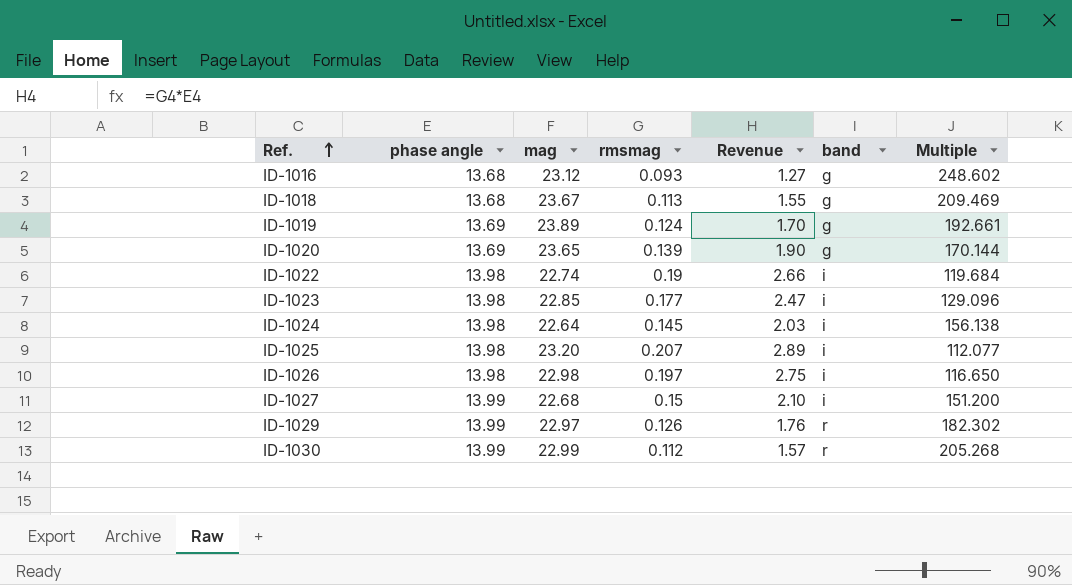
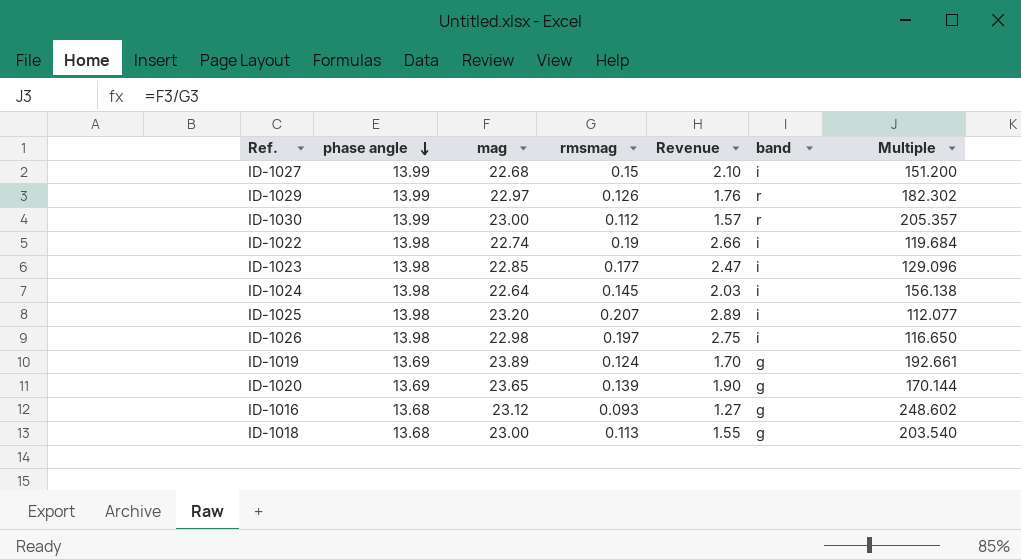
row order: Ref. ascending -> phase angle descending
ID-1030 | mag: 22.99 -> 23.00
ID-1030 | Multiple: 205.268 -> 205.357
ID-1018 | mag: 23.67 -> 23.00
ID-1018 | Multiple: 209.469 -> 203.540

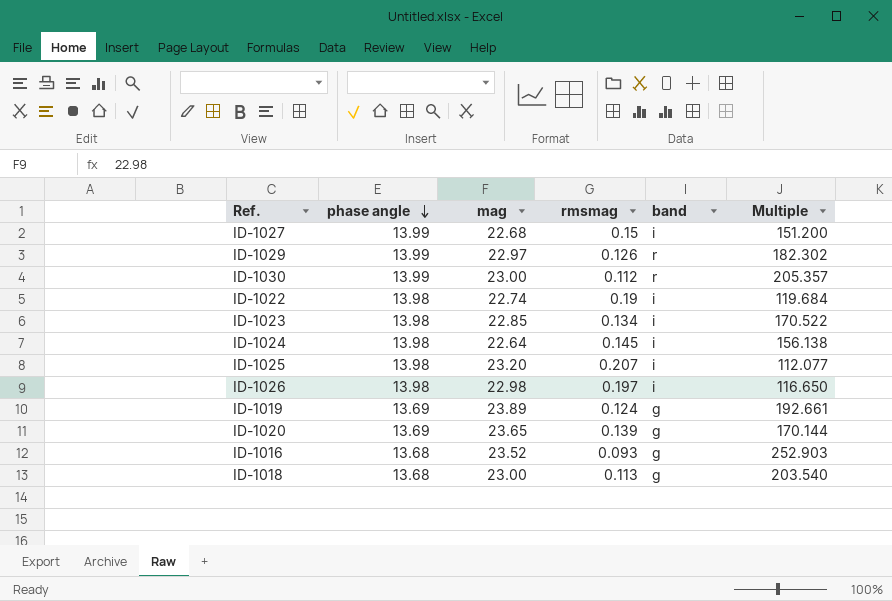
column Revenue | formula: [phase angle] * [rmsmag] -> none
ID-1023 | rmsmag: 0.177 -> 0.134
ID-1023 | Multiple: 129.096 -> 170.522
ID-1016 | mag: 23.12 -> 23.52
ID-1016 | Multiple: 248.602 -> 252.903

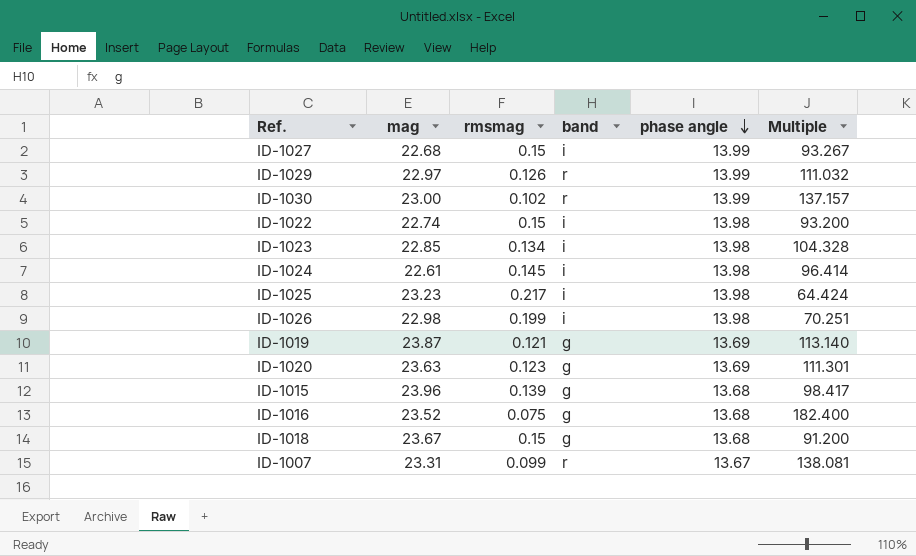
column phase angle | position: 2 -> 5
column Multiple | formula: [mag] / [rmsmag] -> [phase angle] / [rmsmag]
ID-1030 | rmsmag: 0.112 -> 0.102
ID-1022 | rmsmag: 0.19 -> 0.15
ID-1024 | mag: 22.64 -> 22.61
ID-1025 | mag: 23.20 -> 23.23
ID-1025 | rmsmag: 0.207 -> 0.217
ID-1026 | rmsmag: 0.197 -> 0.199
ID-1019 | mag: 23.89 -> 23.87
ID-1019 | rmsmag: 0.124 -> 0.121
ID-1020 | mag: 23.65 -> 23.63
ID-1020 | rmsmag: 0.139 -> 0.123
row ID-1015: none -> 23.96 | 0.139 | g | 13.68 | 98.417
ID-1016 | rmsmag: 0.093 -> 0.075
ID-1018 | mag: 23.00 -> 23.67
ID-1018 | rmsmag: 0.113 -> 0.15
row ID-1007: none -> 23.31 | 0.099 | r | 13.67 | 138.081

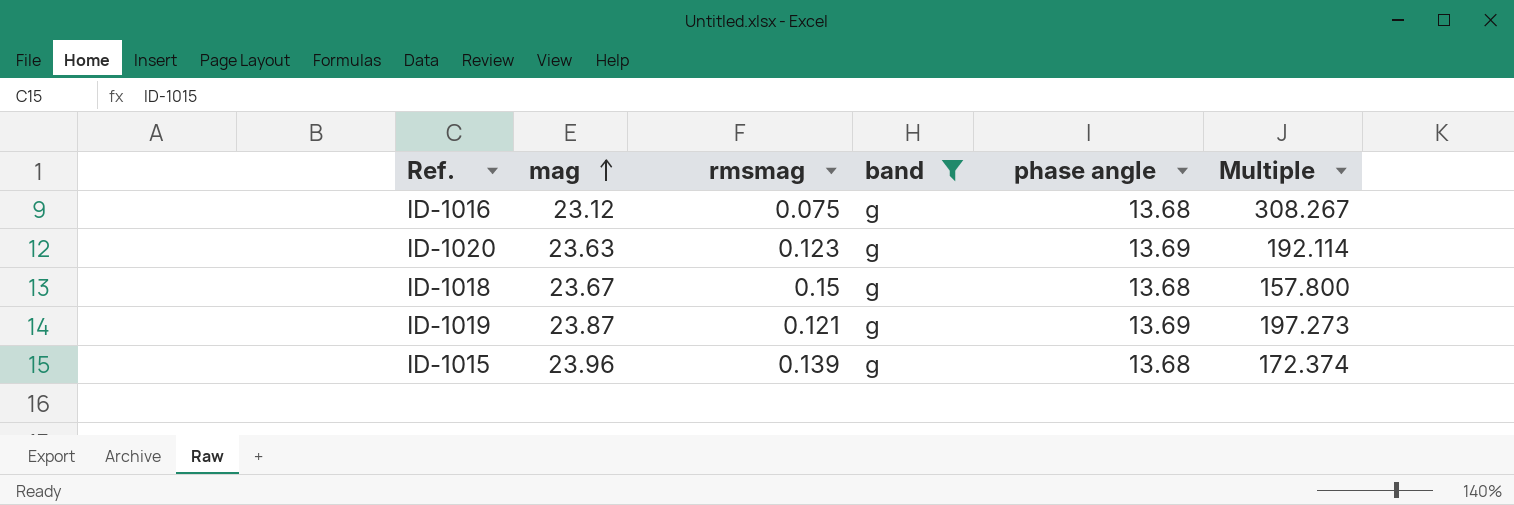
filter: none -> band = g
row order: phase angle descending -> mag ascending
column Multiple | formula: [phase angle] / [rmsmag] -> [mag] / [rmsmag]
ID-1016 | mag: 23.52 -> 23.12

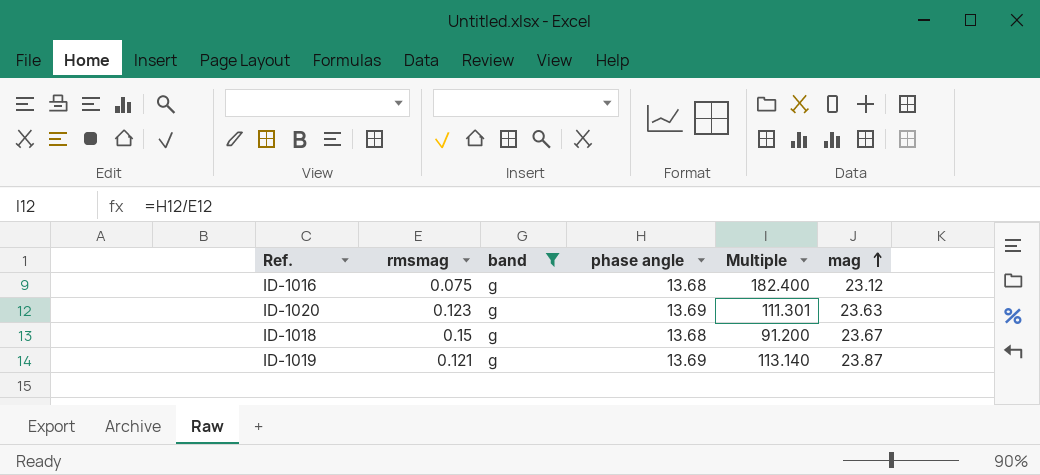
column Multiple | formula: [mag] / [rmsmag] -> [phase angle] / [rmsmag]
column mag | position: 2 -> 6
row ID-1015: 23.96 | 0.139 | g | 13.68 | 172.374 -> none

